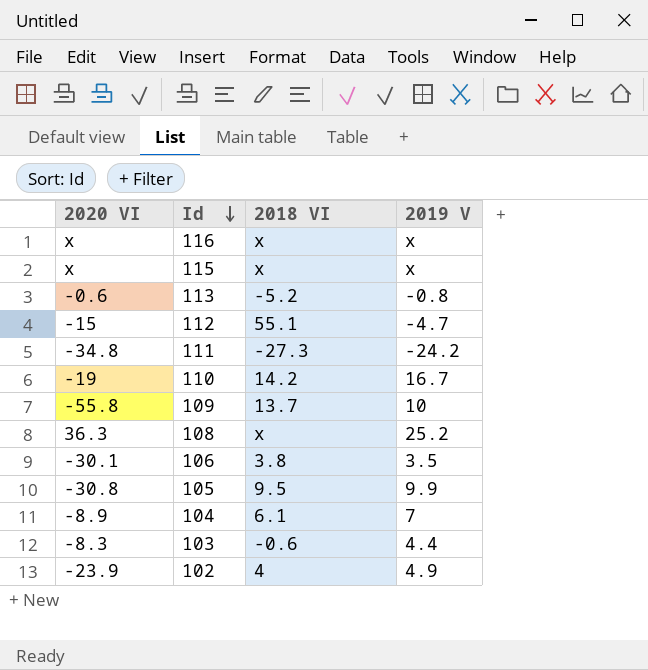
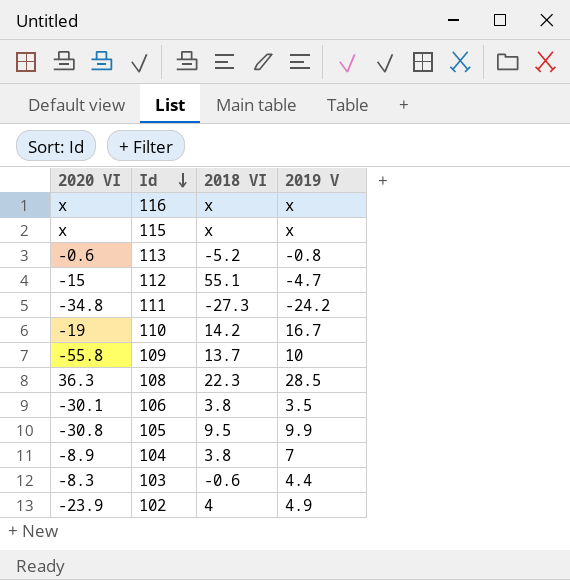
108 | 2018 VI: x -> 22.3
108 | 2019 V: 25.2 -> 28.5
104 | 2018 VI: 6.1 -> 3.8

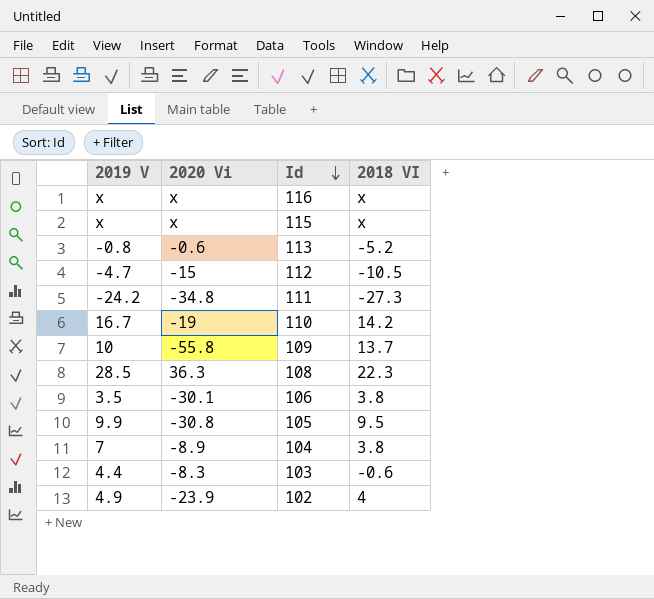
column 2019 V | position: 4 -> 1
column name: 2020 VI -> 2020 Vi
112 | 2018 VI: 55.1 -> -10.5

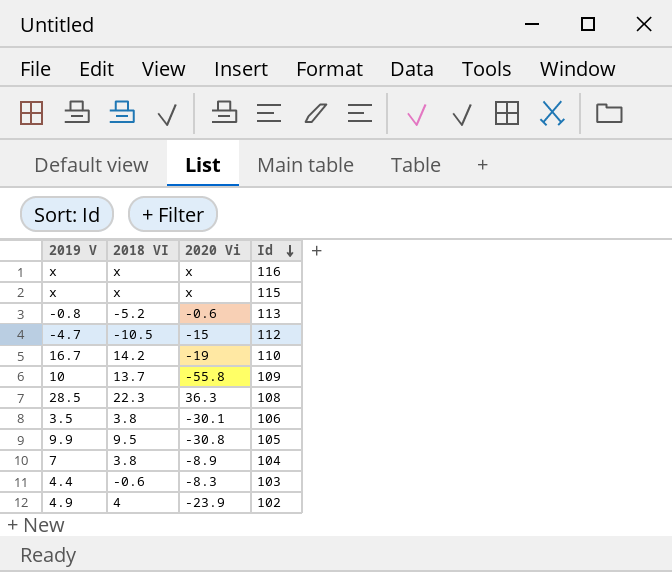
column 2018 VI | position: 4 -> 2
row 111: -24.2 | -34.8 | -27.3 -> none

